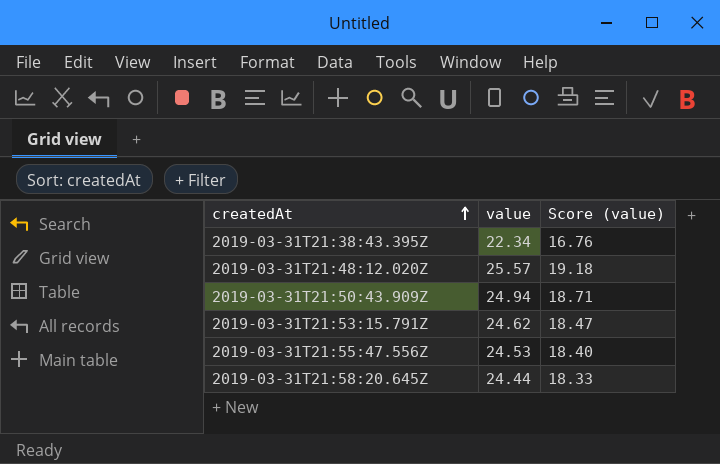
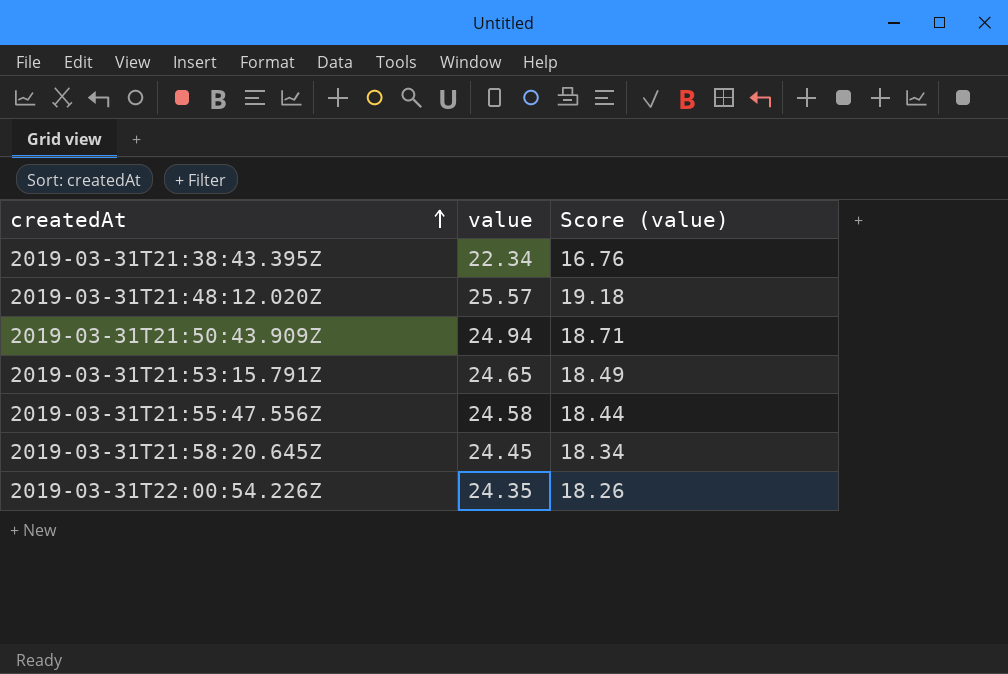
2019-03-31T21:53:15.791Z | value: 24.62 -> 24.65
2019-03-31T21:53:15.791Z | Score (value): 18.47 -> 18.49
2019-03-31T21:55:47.556Z | value: 24.53 -> 24.58
2019-03-31T21:55:47.556Z | Score (value): 18.40 -> 18.44
2019-03-31T21:58:20.645Z | value: 24.44 -> 24.45
2019-03-31T21:58:20.645Z | Score (value): 18.33 -> 18.34
row 2019-03-31T22:00:54.226Z: none -> 24.35 | 18.26

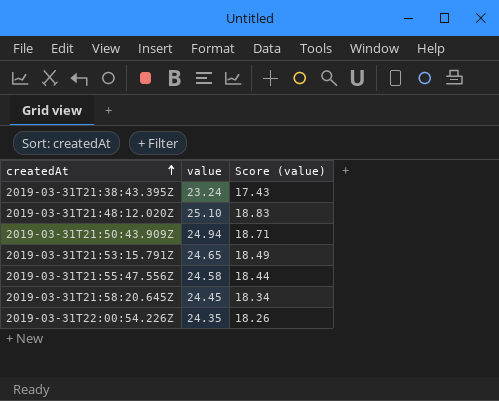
2019-03-31T21:38:43.395Z | value: 22.34 -> 23.24
2019-03-31T21:38:43.395Z | Score (value): 16.76 -> 17.43
2019-03-31T21:48:12.020Z | value: 25.57 -> 25.10
2019-03-31T21:48:12.020Z | Score (value): 19.18 -> 18.83

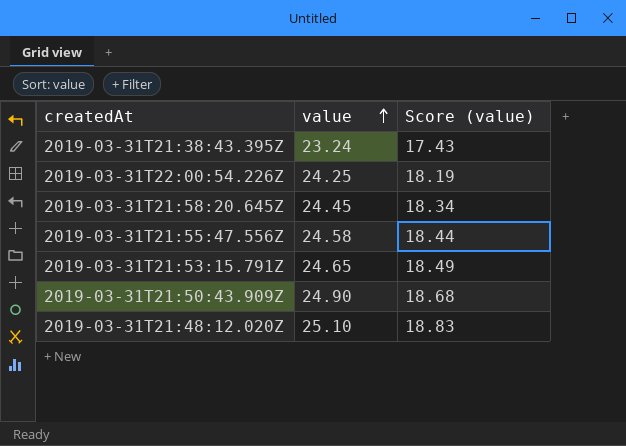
row order: createdAt ascending -> value ascending
2019-03-31T22:00:54.226Z | value: 24.35 -> 24.25
2019-03-31T22:00:54.226Z | Score (value): 18.26 -> 18.19
2019-03-31T21:50:43.909Z | value: 24.94 -> 24.90
2019-03-31T21:50:43.909Z | Score (value): 18.71 -> 18.68

